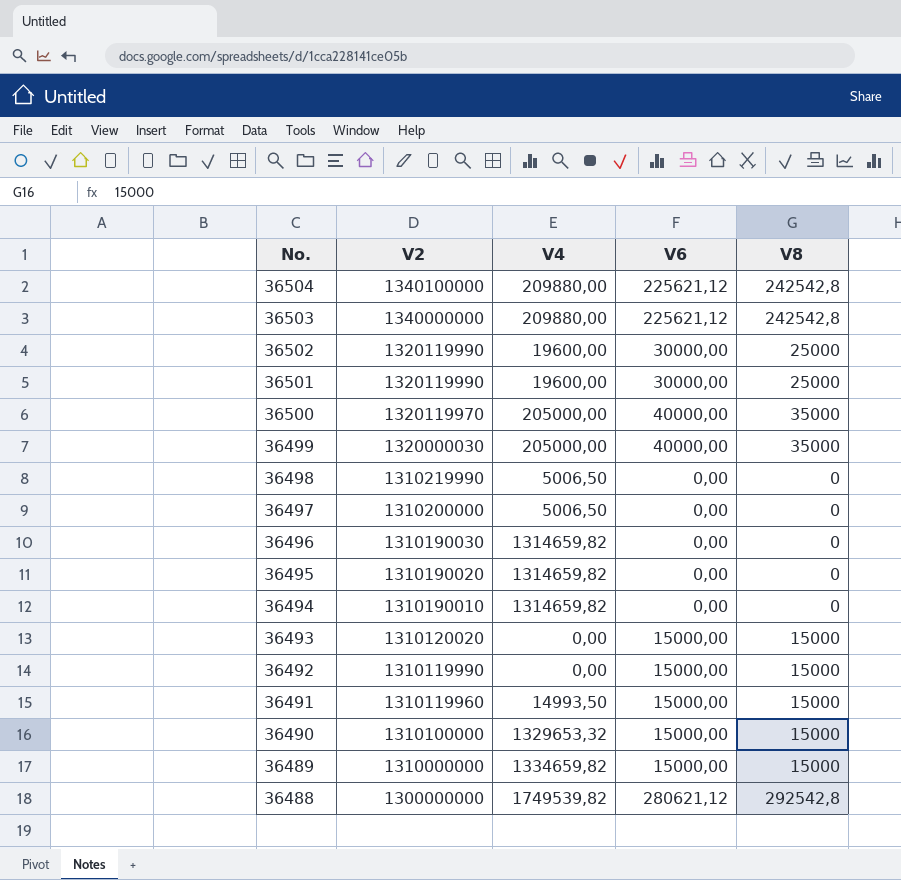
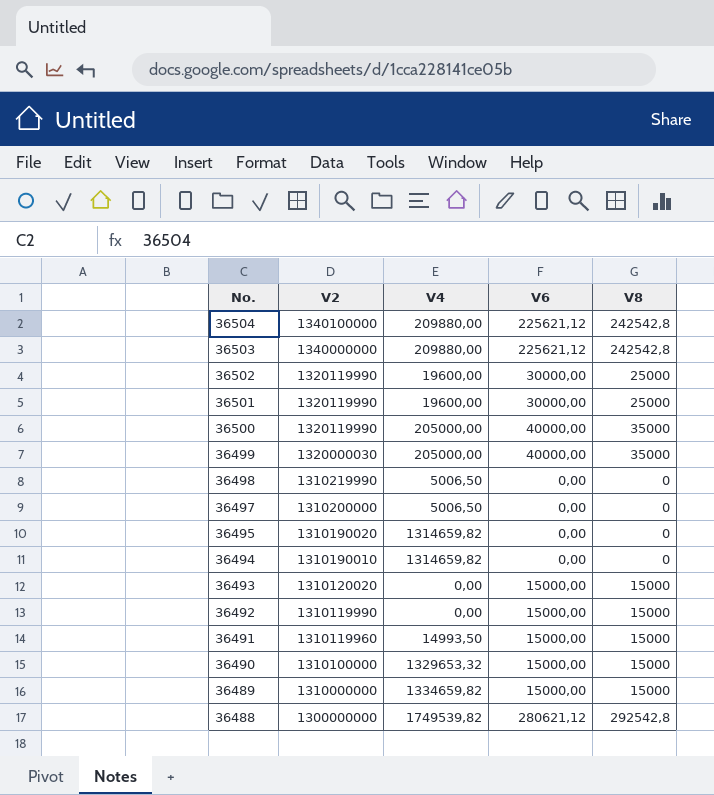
row 36496: 1310190030 | 1314659,82 | 0,00 | 0 -> none
36500 | V2: 1320119970 -> 1320119990

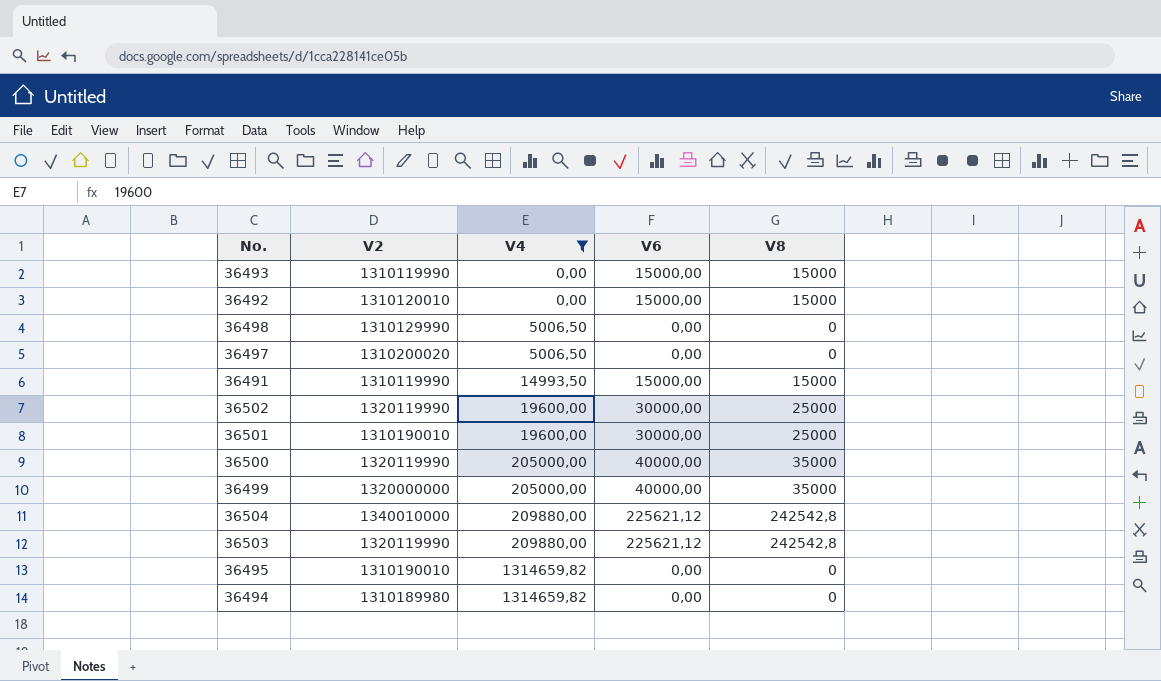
filter: none -> V4 <= 1314659,82
row order: No. descending -> V4 ascending
36493 | V2: 1310120020 -> 1310119990
36492 | V2: 1310119990 -> 1310120010
36498 | V2: 1310219990 -> 1310129990
36497 | V2: 1310200000 -> 1310200020
36491 | V2: 1310119960 -> 1310119990
36501 | V2: 1320119990 -> 1310190010
36499 | V2: 1320000030 -> 1320000000
36504 | V2: 1340100000 -> 1340010000
36503 | V2: 1340000000 -> 1320119990
36495 | V2: 1310190020 -> 1310190010
36494 | V2: 1310190010 -> 1310189980

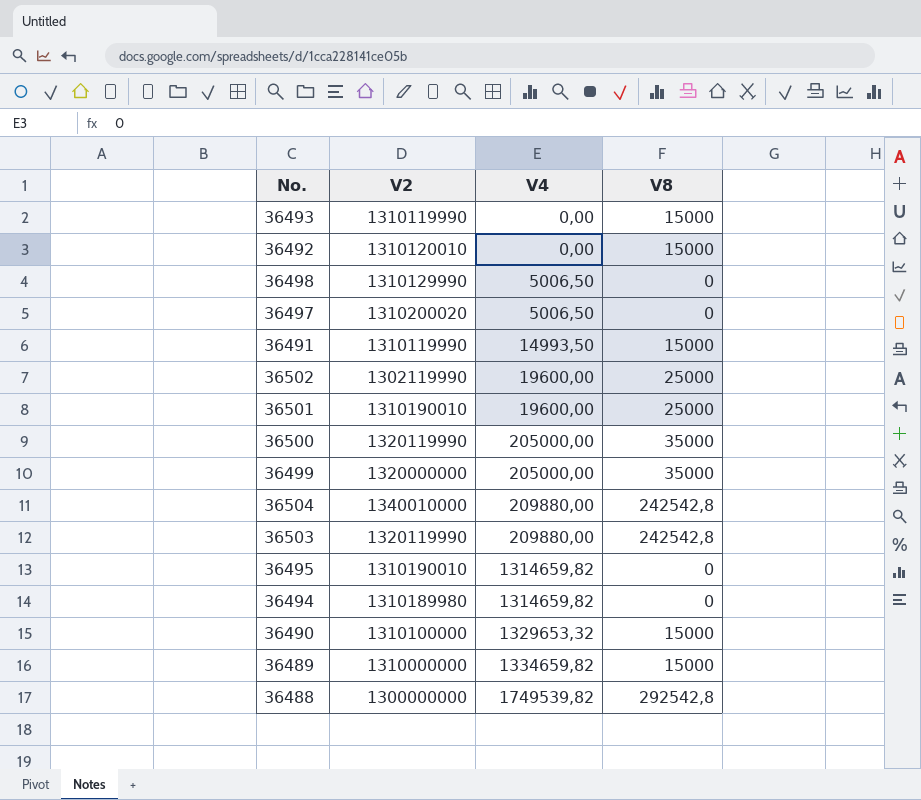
filter: V4 <= 1314659,82 -> none
column V6 | position: 4 -> none
36502 | V2: 1320119990 -> 1302119990

